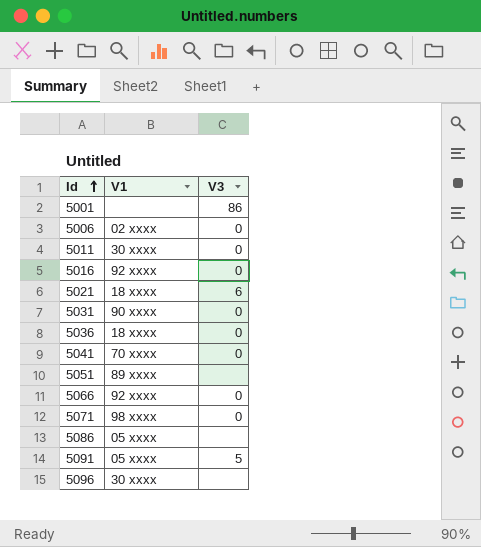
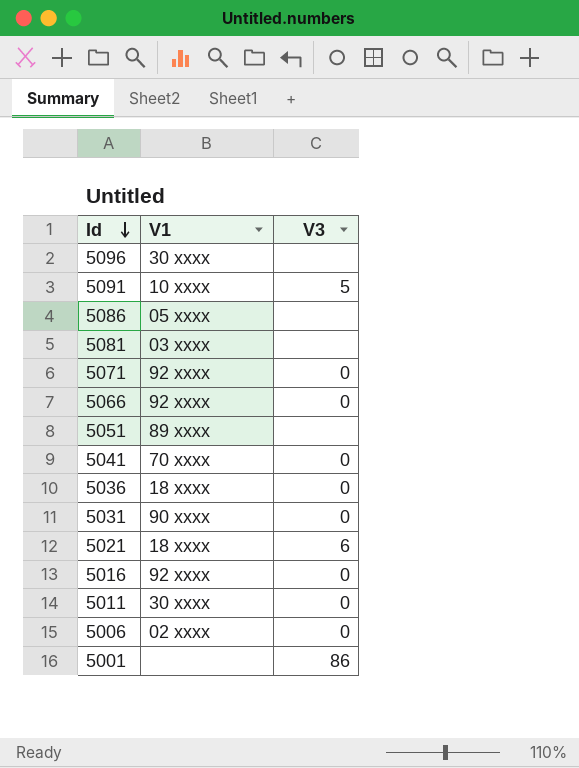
row order: Id ascending -> Id descending
5091 | V1: 05 xxxx -> 10 xxxx
row 5081: none -> 03 xxxx | none
5071 | V1: 98 xxxx -> 92 xxxx

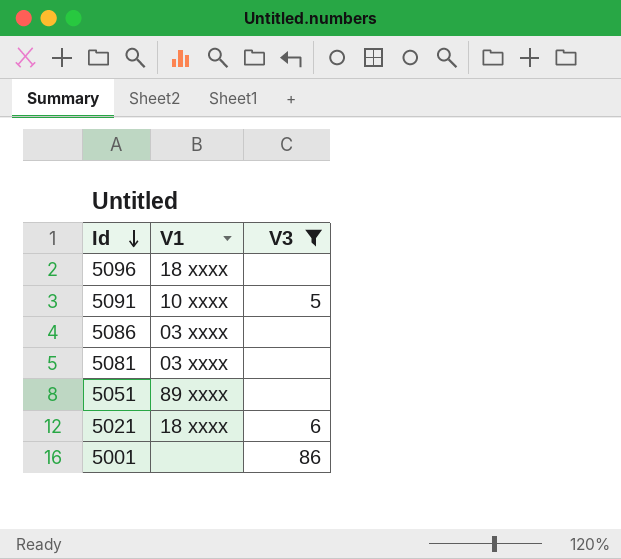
filter: none -> V3 != 0
5096 | V1: 30 xxxx -> 18 xxxx
5086 | V1: 05 xxxx -> 03 xxxx

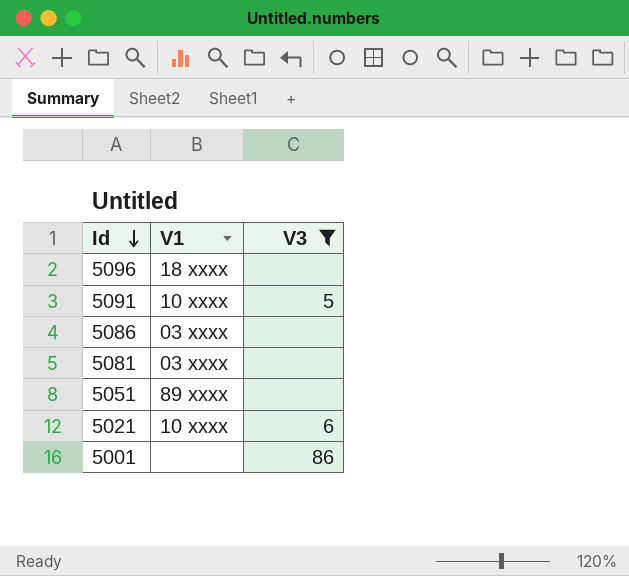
5021 | V1: 18 xxxx -> 10 xxxx

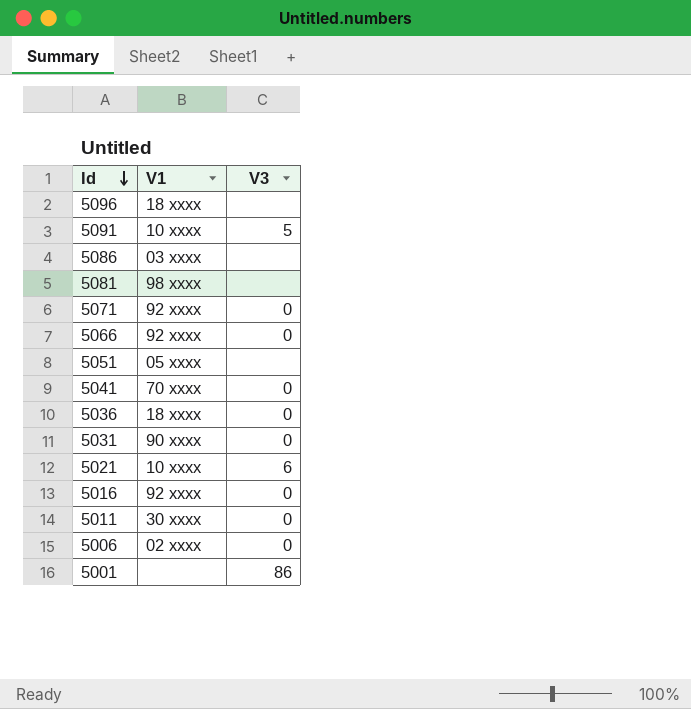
filter: V3 != 0 -> none
5081 | V1: 03 xxxx -> 98 xxxx
5051 | V1: 89 xxxx -> 05 xxxx

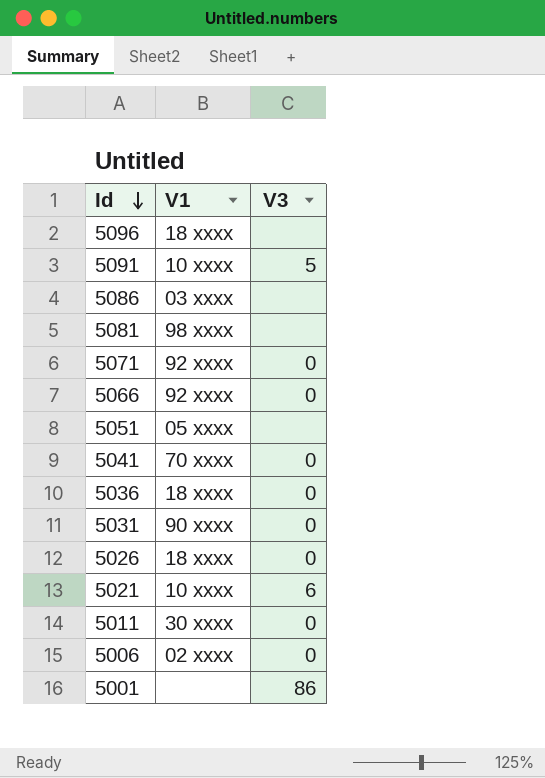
row 5016: 92 xxxx | 0 -> none
row 5026: none -> 18 xxxx | 0

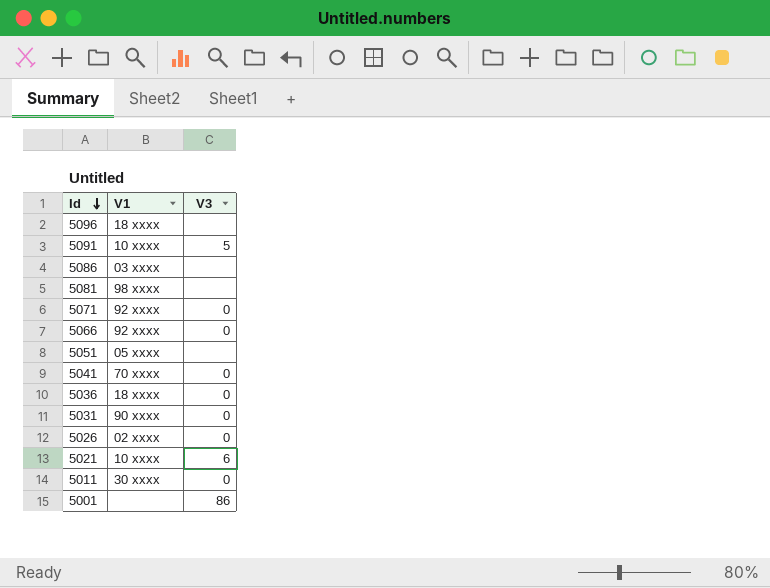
row 5006: 02 xxxx | 0 -> none
5026 | V1: 18 xxxx -> 02 xxxx

